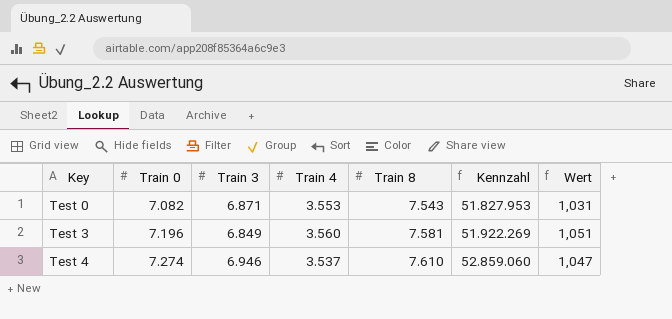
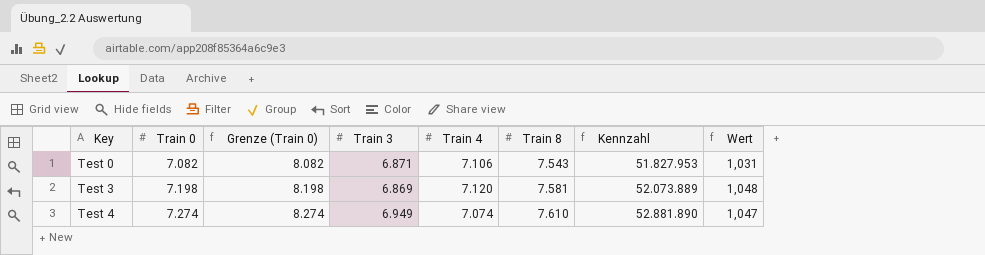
column Grenze (Train 0) | formula: none -> [Train 0] + 1000
Test 0 | Train 4: 3.553 -> 7.106
Test 3 | Train 0: 7.196 -> 7.198
Test 3 | Train 3: 6.849 -> 6.869
Test 3 | Train 4: 3.560 -> 7.120
Test 3 | Kennzahl: 51.922.269 -> 52.073.889
Test 3 | Wert: 1,051 -> 1,048
Test 4 | Train 3: 6.946 -> 6.949
Test 4 | Train 4: 3.537 -> 7.074
Test 4 | Kennzahl: 52.859.060 -> 52.881.890

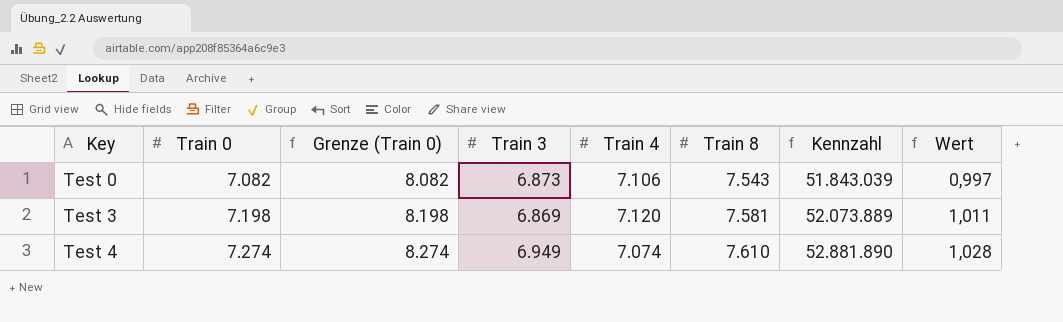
column Wert | formula: [Train 0] / [Train 3] -> [Train 0] / [Train 4]
Test 0 | Train 3: 6.871 -> 6.873
Test 0 | Kennzahl: 51.827.953 -> 51.843.039

